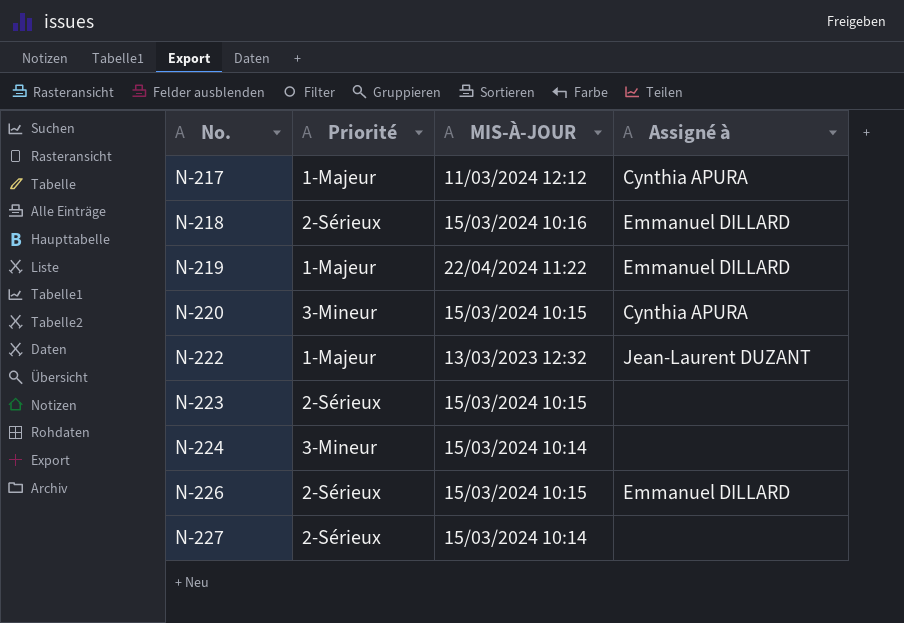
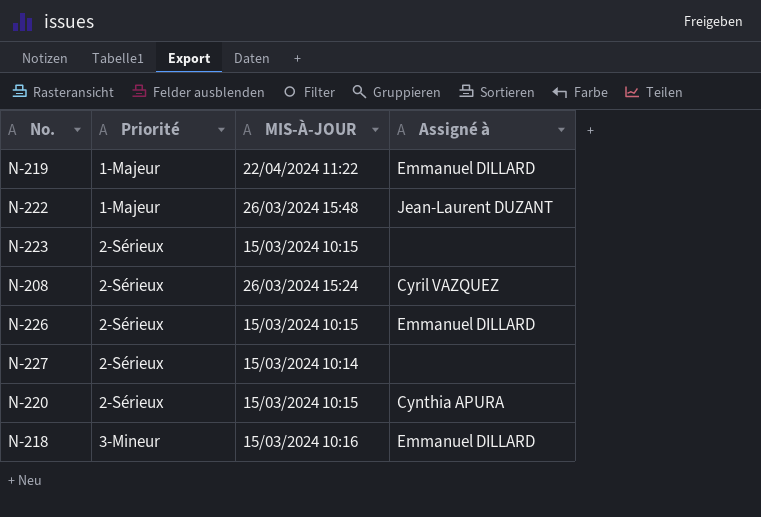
row order: No. ascending -> Priorité ascending
row N-217: 1-Majeur | 11/03/2024 12:12 | Cynthia APURA -> none
row N-224: 3-Mineur | 15/03/2024 10:14 | none -> none
N-222 | MIS-À-JOUR: 13/03/2023 12:32 -> 26/03/2024 15:48
row N-208: none -> 2-Sérieux | 26/03/2024 15:24 | Cyril VAZQUEZ
N-220 | Priorité: 3-Mineur -> 2-Sérieux
N-218 | Priorité: 2-Sérieux -> 3-Mineur

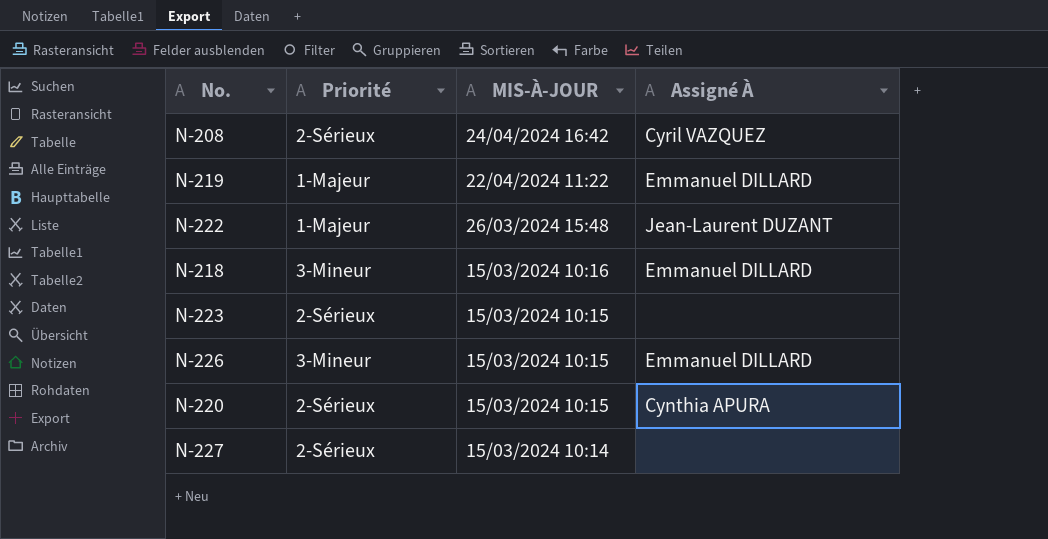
row order: Priorité ascending -> MIS-À-JOUR descending
column name: Assigné à -> Assigné À
N-208 | MIS-À-JOUR: 26/03/2024 15:24 -> 24/04/2024 16:42
N-226 | Priorité: 2-Sérieux -> 3-Mineur

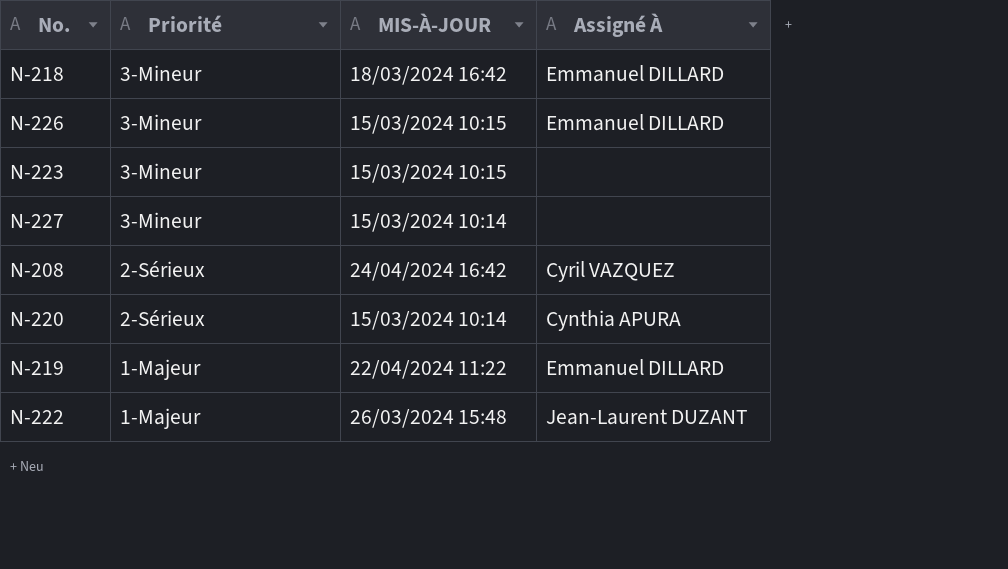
row order: MIS-À-JOUR descending -> Priorité descending
N-218 | MIS-À-JOUR: 15/03/2024 10:16 -> 18/03/2024 16:42
N-223 | Priorité: 2-Sérieux -> 3-Mineur
N-227 | Priorité: 2-Sérieux -> 3-Mineur
N-220 | MIS-À-JOUR: 15/03/2024 10:15 -> 15/03/2024 10:14

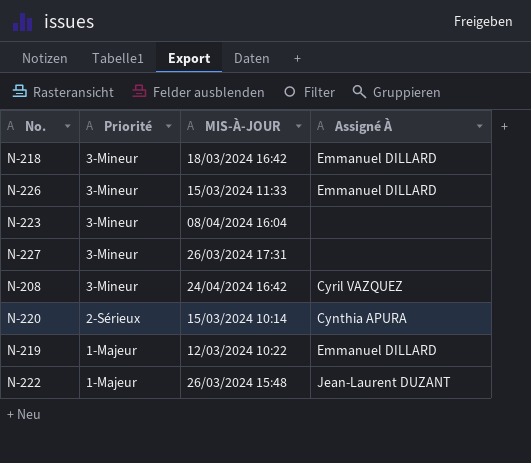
N-226 | MIS-À-JOUR: 15/03/2024 10:15 -> 15/03/2024 11:33
N-223 | MIS-À-JOUR: 15/03/2024 10:15 -> 08/04/2024 16:04
N-227 | MIS-À-JOUR: 15/03/2024 10:14 -> 26/03/2024 17:31
N-208 | Priorité: 2-Sérieux -> 3-Mineur
N-219 | MIS-À-JOUR: 22/04/2024 11:22 -> 12/03/2024 10:22

